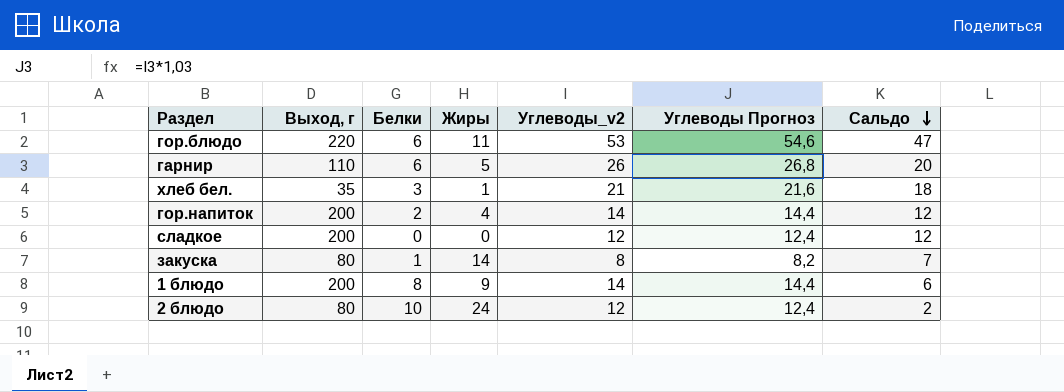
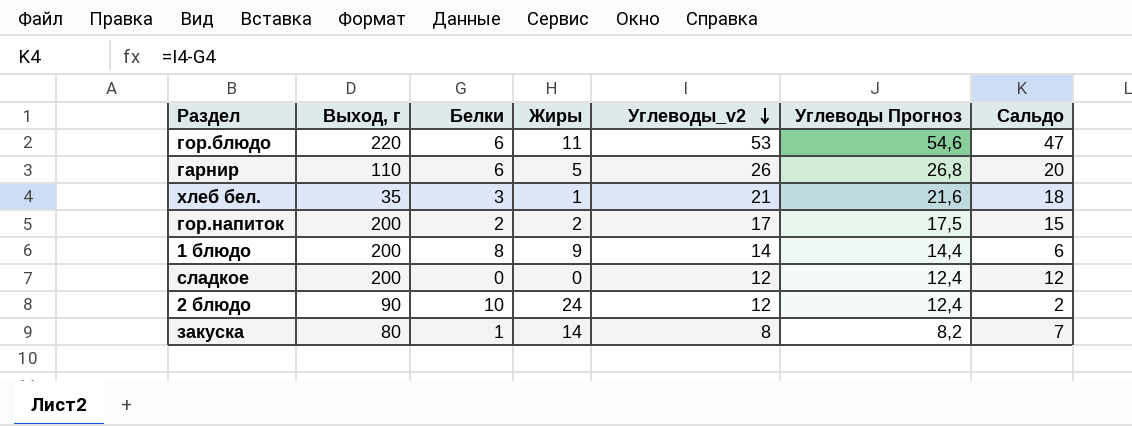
row order: Сальдо descending -> Углеводы_v2 descending
гор.напиток | Жиры: 4 -> 2
гор.напиток | Углеводы_v2: 14 -> 17
гор.напиток | Углеводы Прогноз: 14,4 -> 17,5
гор.напиток | Сальдо: 12 -> 15
2 блюдо | Выход, г: 80 -> 90

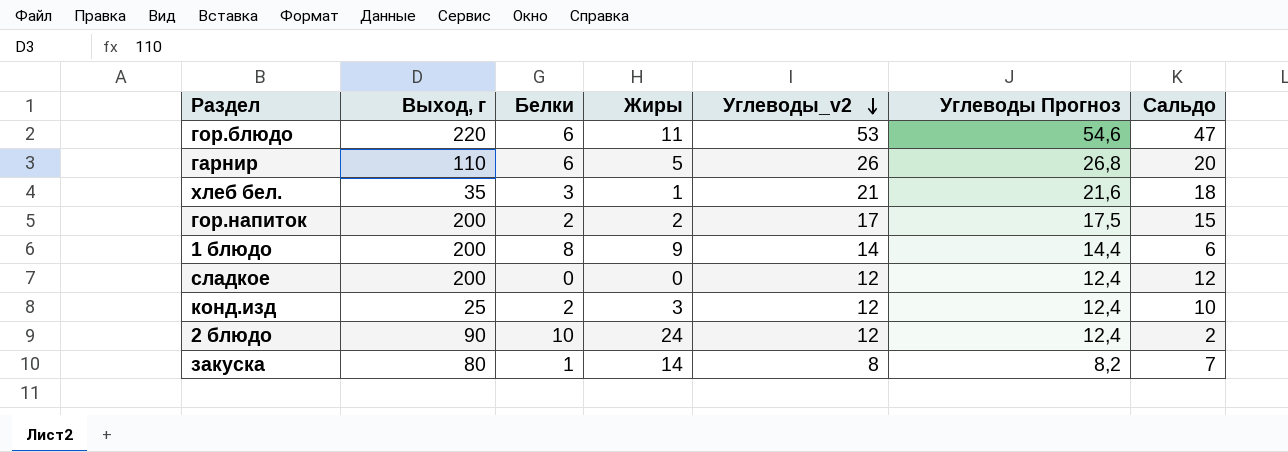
row конд.изд: none -> 25 | 2 | 3 | 12 | 12,4 | 10

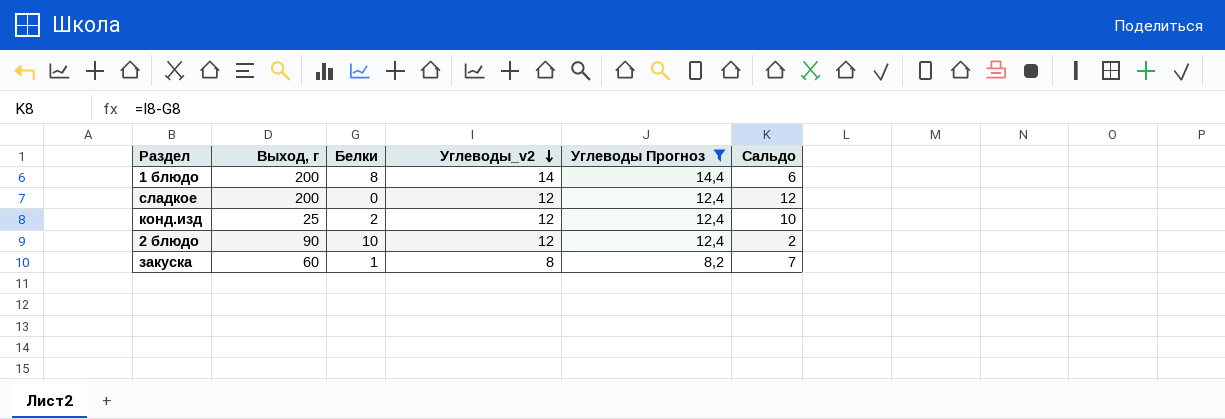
filter: none -> Углеводы Прогноз <= 14,4
column Жиры | position: 4 -> none
закуска | Выход, г: 80 -> 60

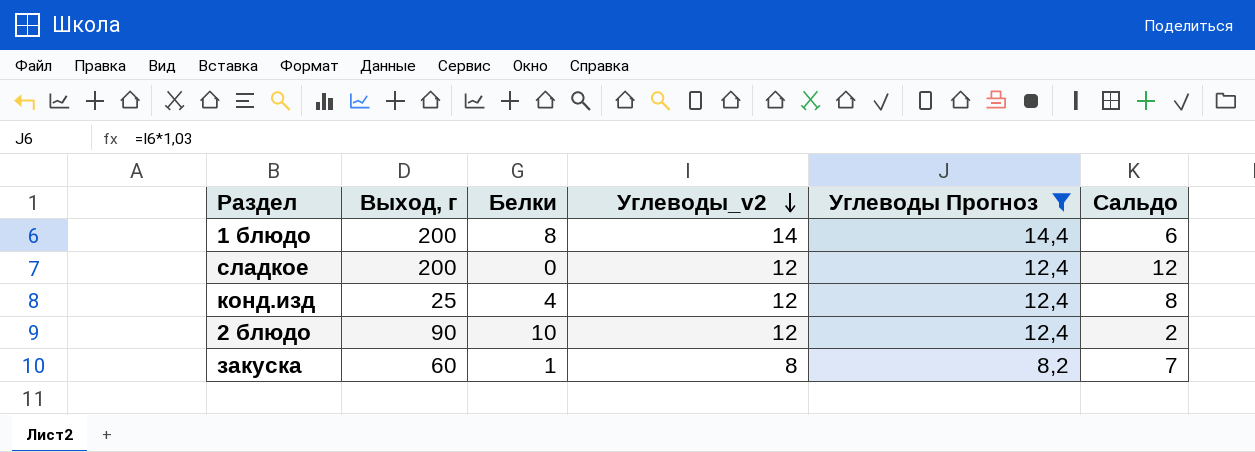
конд.изд | Белки: 2 -> 4
конд.изд | Сальдо: 10 -> 8

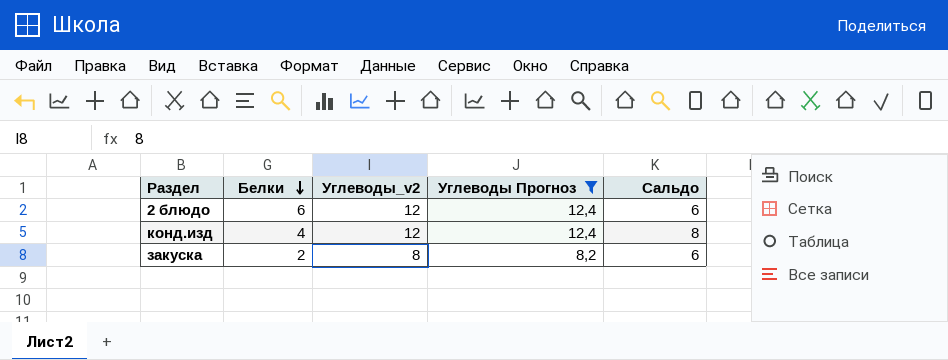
row order: Углеводы_v2 descending -> Белки descending
column Выход, г | position: 2 -> none
row 1 блюдо: 200 | 8 | 14 | 14,4 | 6 -> none
row сладкое: 200 | 0 | 12 | 12,4 | 12 -> none
2 блюдо | Белки: 10 -> 6
2 блюдо | Сальдо: 2 -> 6
закуска | Белки: 1 -> 2
закуска | Сальдо: 7 -> 6

